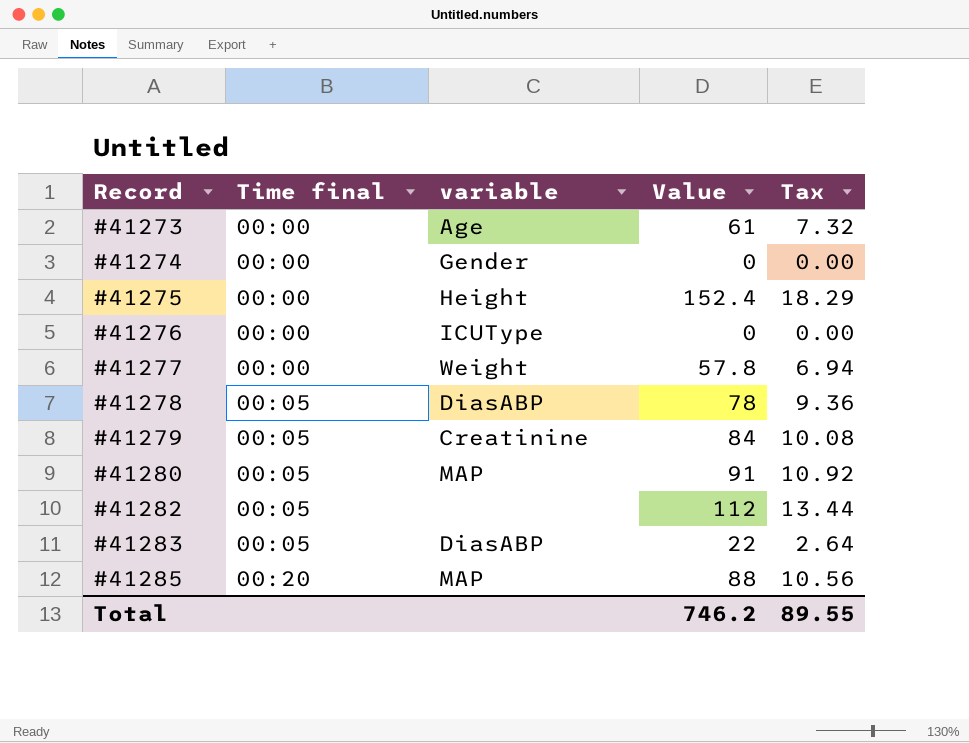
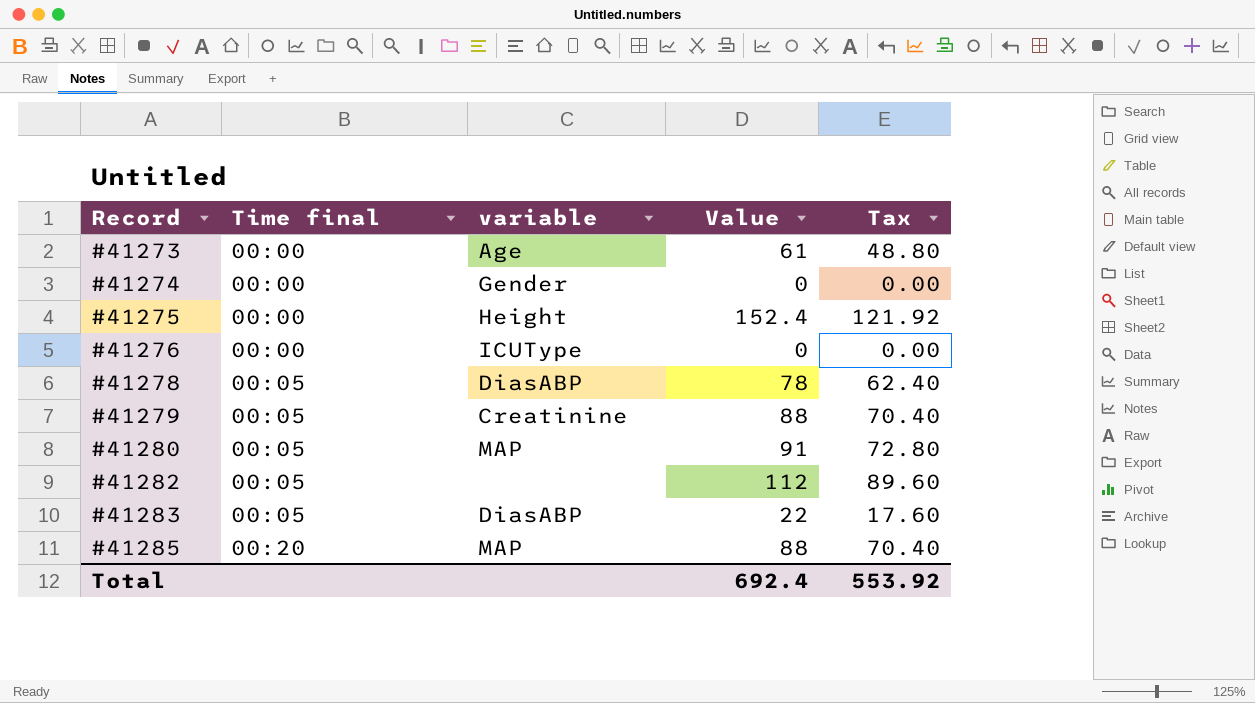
column Tax | formula: [Value] * 0.12 -> [Value] * 0.8
row #41277: 00:00 | Weight | 57.8 | 6.94 -> none
#41279 | Value: 84 -> 88
Total | Value: 746.2 -> 692.4
Total | Tax: 89.55 -> 553.92

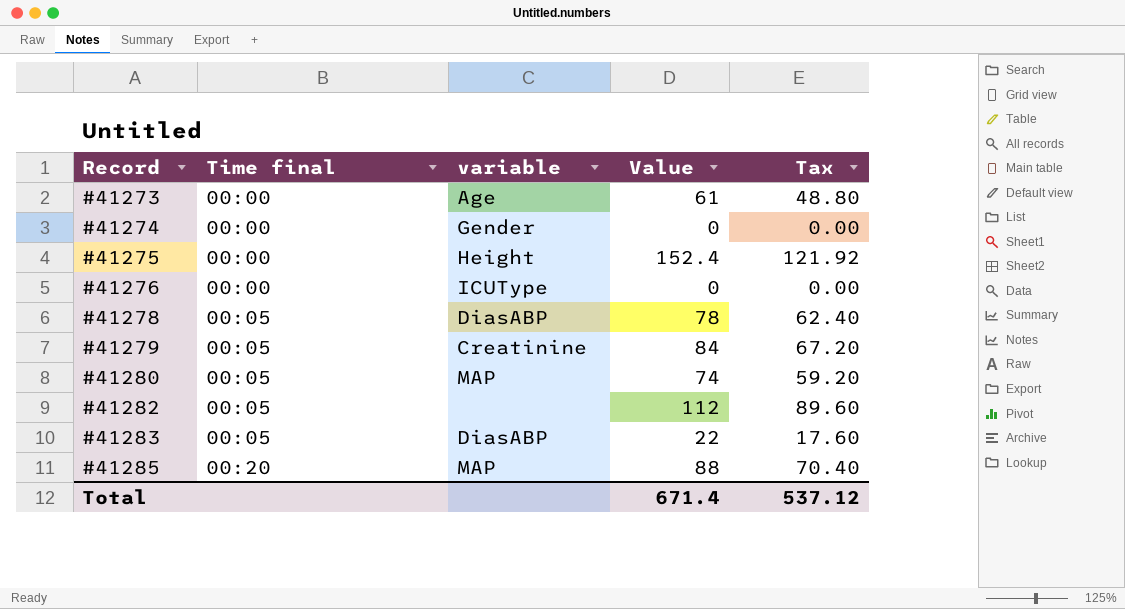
#41279 | Value: 88 -> 84
#41279 | Tax: 70.40 -> 67.20
#41280 | Value: 91 -> 74
#41280 | Tax: 72.80 -> 59.20
Total | Value: 692.4 -> 671.4
Total | Tax: 553.92 -> 537.12

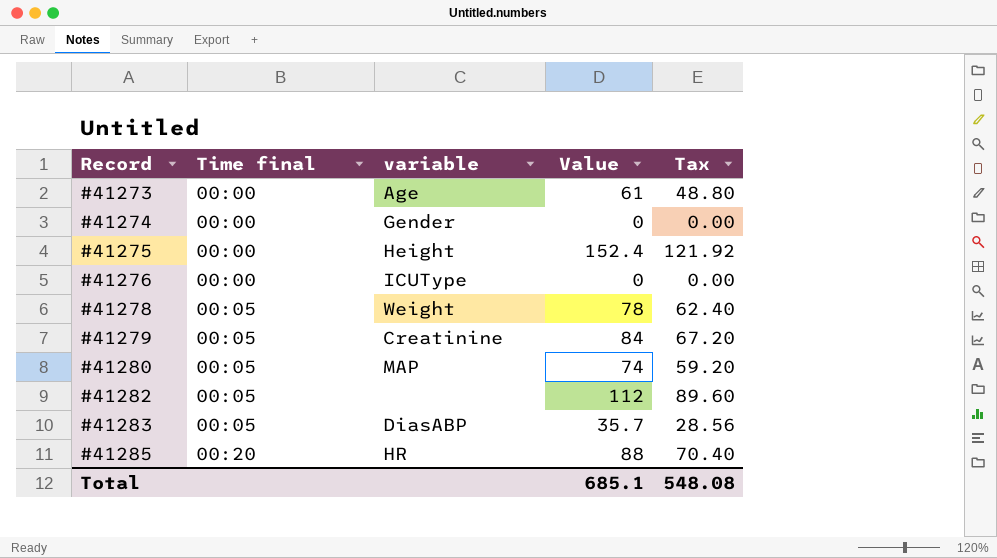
#41278 | variable: DiasABP -> Weight
#41283 | Value: 22 -> 35.7
#41283 | Tax: 17.60 -> 28.56
#41285 | variable: MAP -> HR
Total | Value: 671.4 -> 685.1
Total | Tax: 537.12 -> 548.08

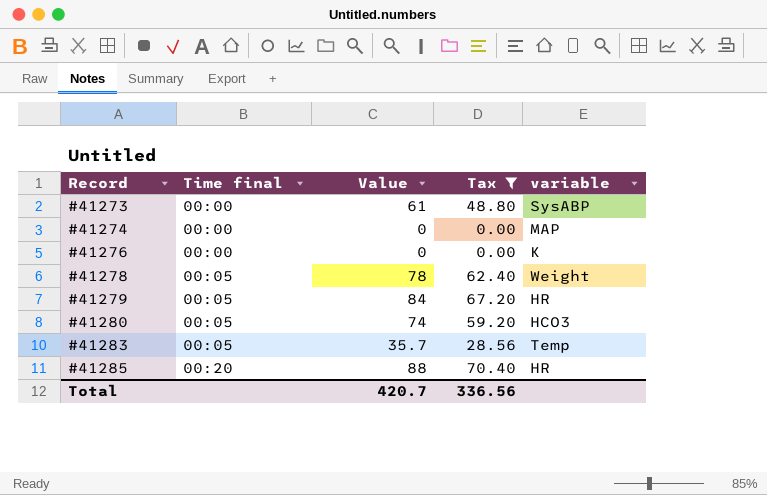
filter: none -> Tax <= 70.40
column variable | position: 3 -> 5
#41273 | variable: Age -> SysABP
#41274 | variable: Gender -> MAP
#41276 | variable: ICUType -> K
#41279 | variable: Creatinine -> HR
#41280 | variable: MAP -> HCO3
#41283 | variable: DiasABP -> Temp
Total | Value: 685.1 -> 420.7
Total | Tax: 548.08 -> 336.56

